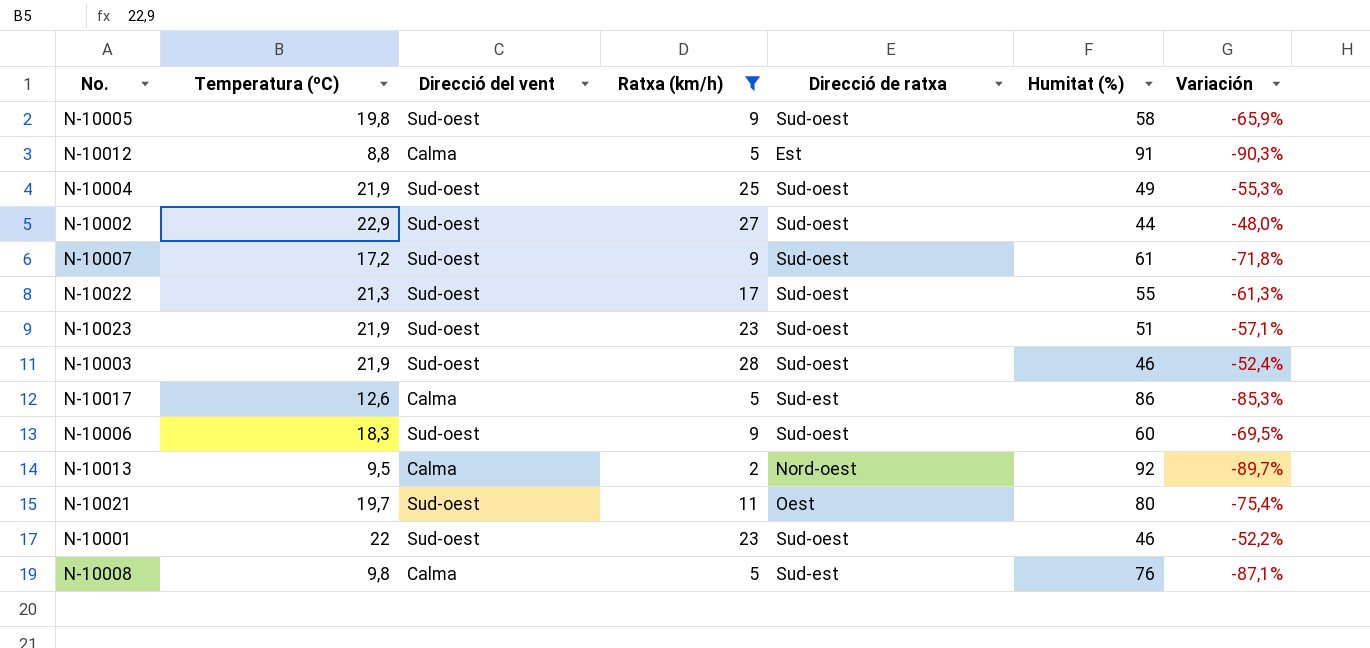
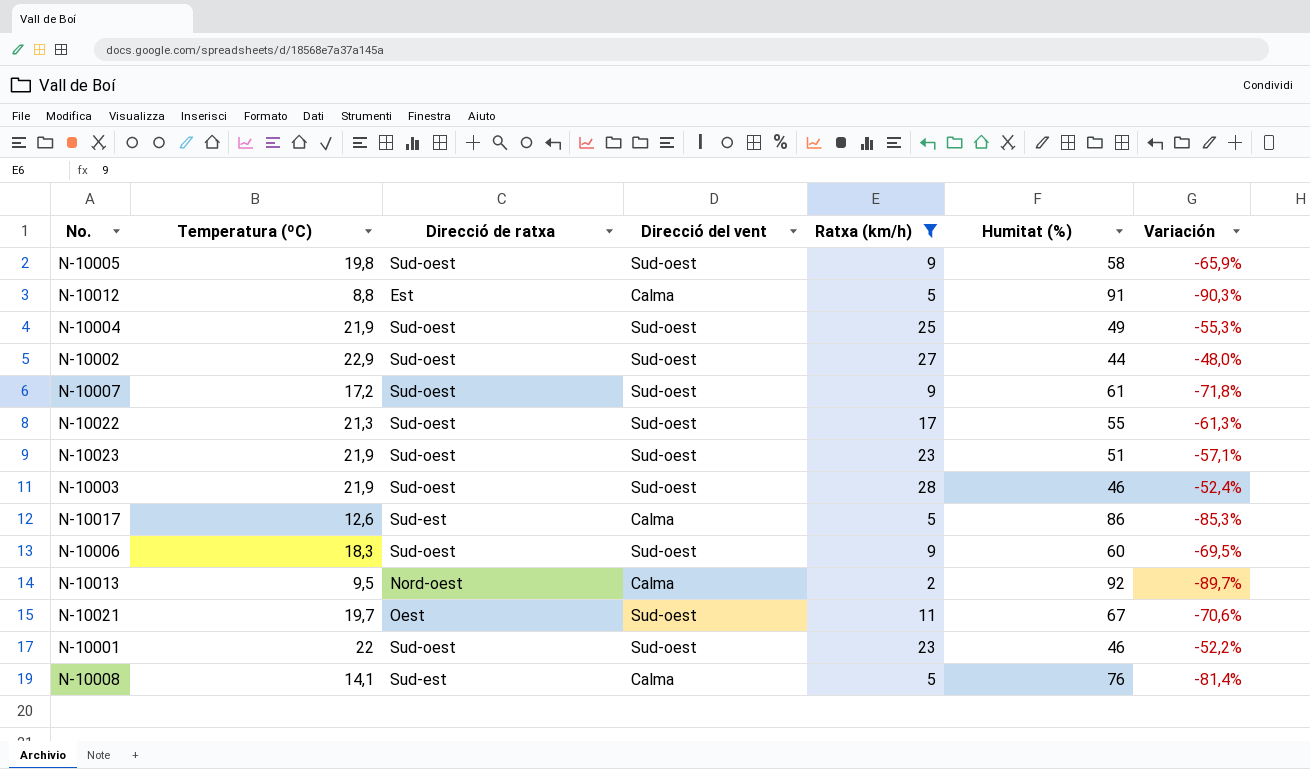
column Direcció de ratxa | position: 5 -> 3
N-10021 | Humitat (%): 80 -> 67
N-10021 | Variación: -75,4% -> -70,6%
N-10008 | Temperatura (ºC): 9,8 -> 14,1
N-10008 | Variación: -87,1% -> -81,4%

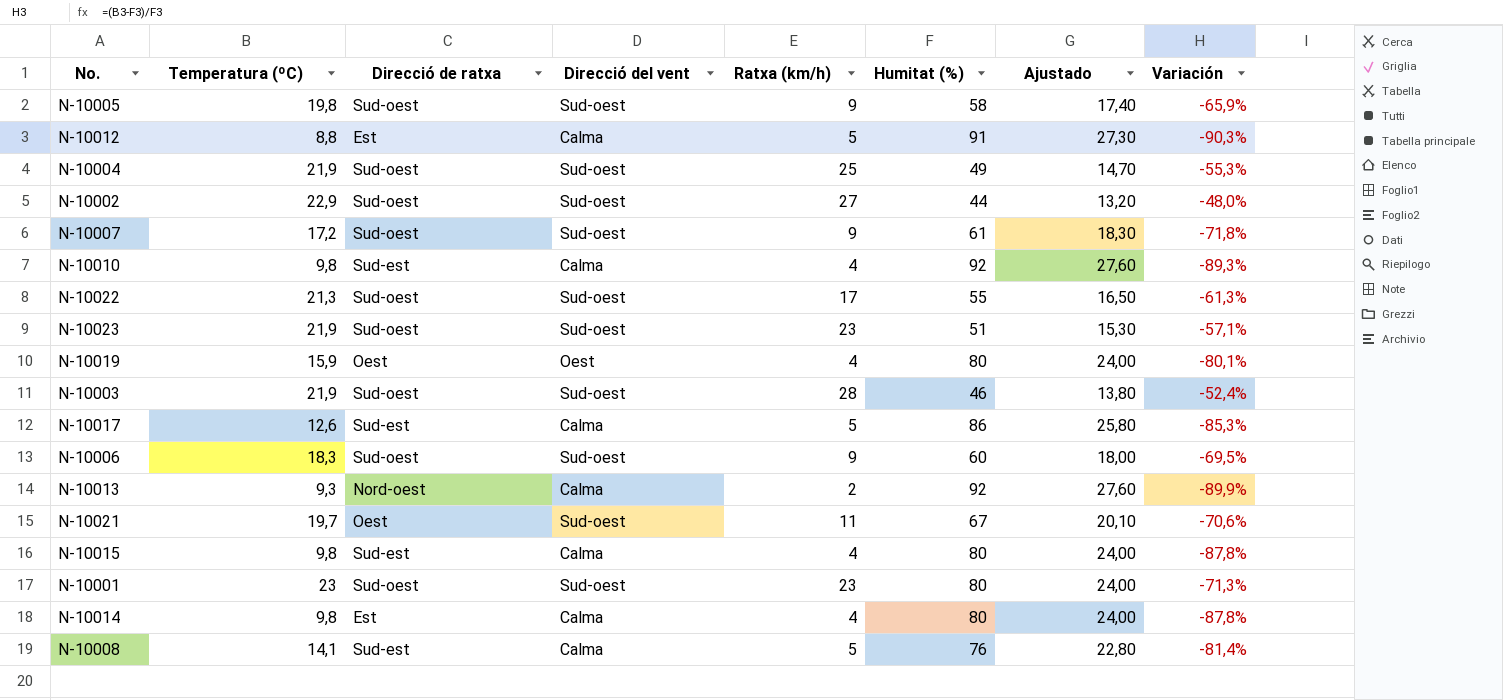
filter: Ratxa (km/h) != 4 -> none
column Ajustado | formula: none -> [Humitat (%)] * 0,3
N-10013 | Temperatura (ºC): 9,5 -> 9,3
N-10013 | Variación: -89,7% -> -89,9%
N-10001 | Temperatura (ºC): 22 -> 23
N-10001 | Humitat (%): 46 -> 80
N-10001 | Variación: -52,2% -> -71,3%

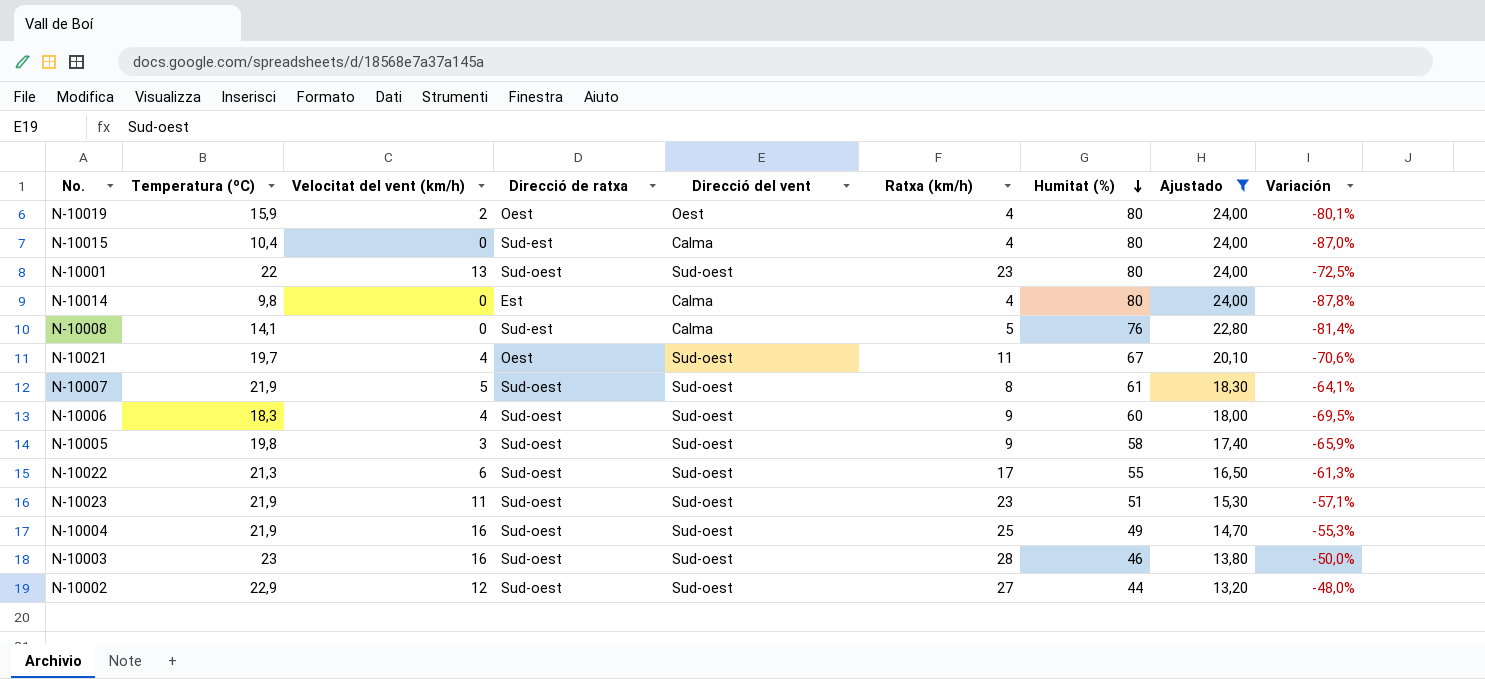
filter: none -> Ajustado <= 24,00
row order: none -> Humitat (%) descending
column Velocitat del vent (km/h) | position: none -> 3
N-10015 | Temperatura (ºC): 9,8 -> 10,4
N-10015 | Variación: -87,8% -> -87,0%
N-10001 | Temperatura (ºC): 23 -> 22
N-10001 | Variación: -71,3% -> -72,5%
N-10007 | Temperatura (ºC): 17,2 -> 21,9
N-10007 | Ratxa (km/h): 9 -> 8
N-10007 | Variación: -71,8% -> -64,1%
N-10003 | Temperatura (ºC): 21,9 -> 23
N-10003 | Variación: -52,4% -> -50,0%

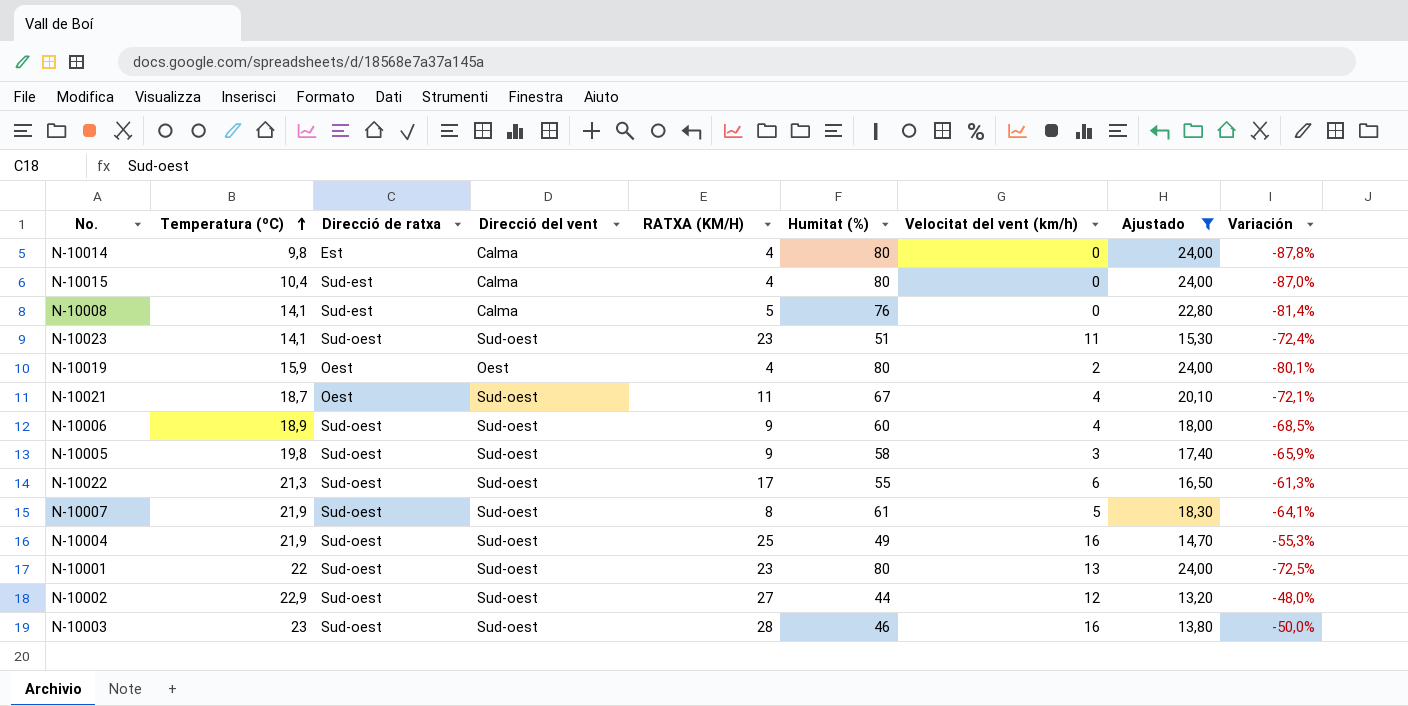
row order: Humitat (%) descending -> Temperatura (ºC) ascending
column name: Ratxa (km/h) -> RATXA (KM/H)
column Velocitat del vent (km/h) | position: 3 -> 7
N-10023 | Temperatura (ºC): 21,9 -> 14,1
N-10023 | Variación: -57,1% -> -72,4%
N-10021 | Temperatura (ºC): 19,7 -> 18,7
N-10021 | Variación: -70,6% -> -72,1%
N-10006 | Temperatura (ºC): 18,3 -> 18,9
N-10006 | Variación: -69,5% -> -68,5%

